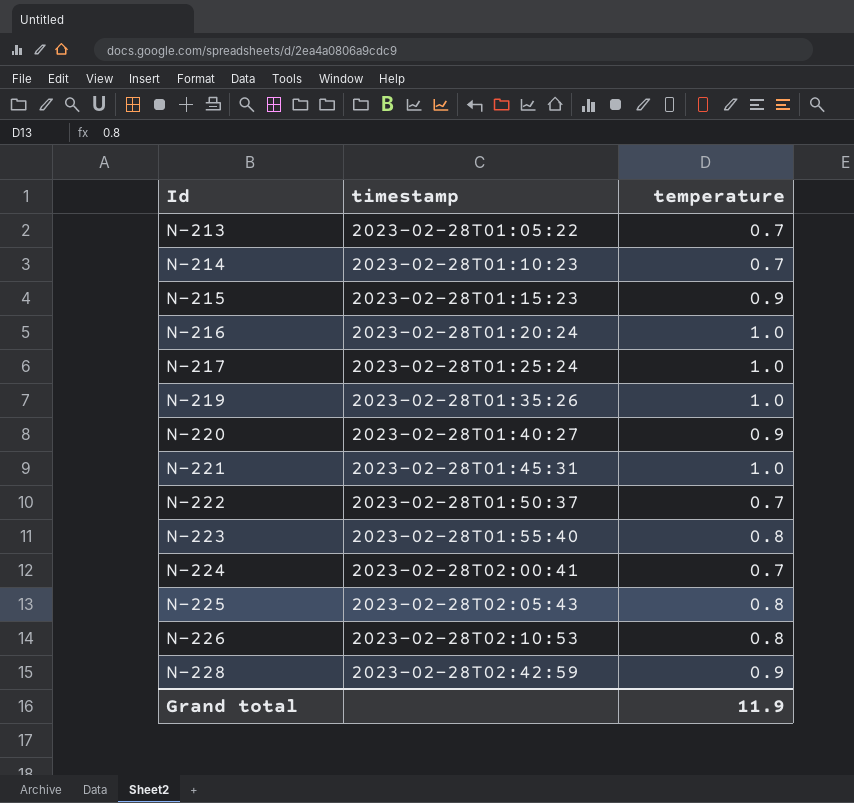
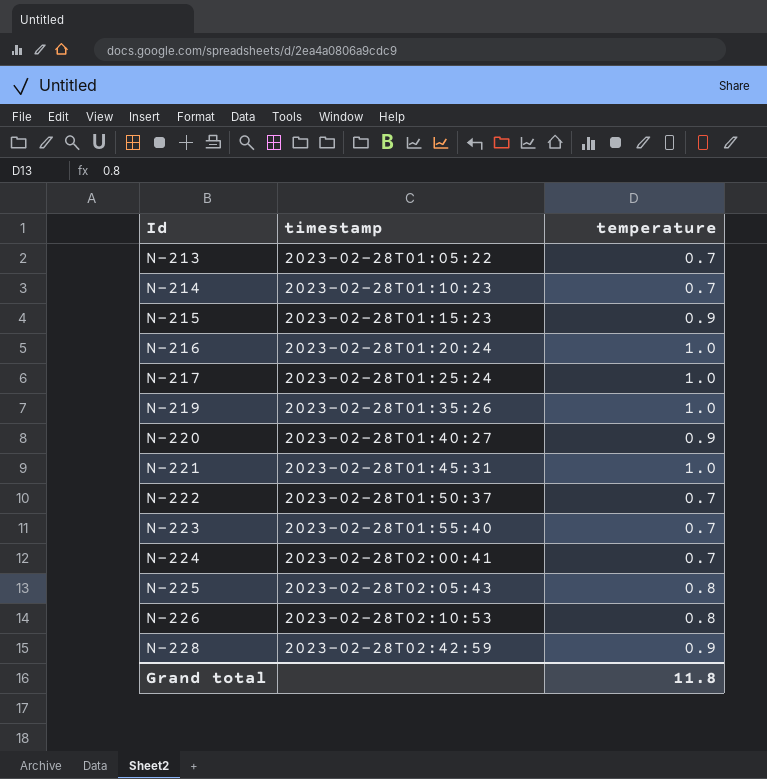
N-223 | temperature: 0.8 -> 0.7
Grand total | temperature: 11.9 -> 11.8

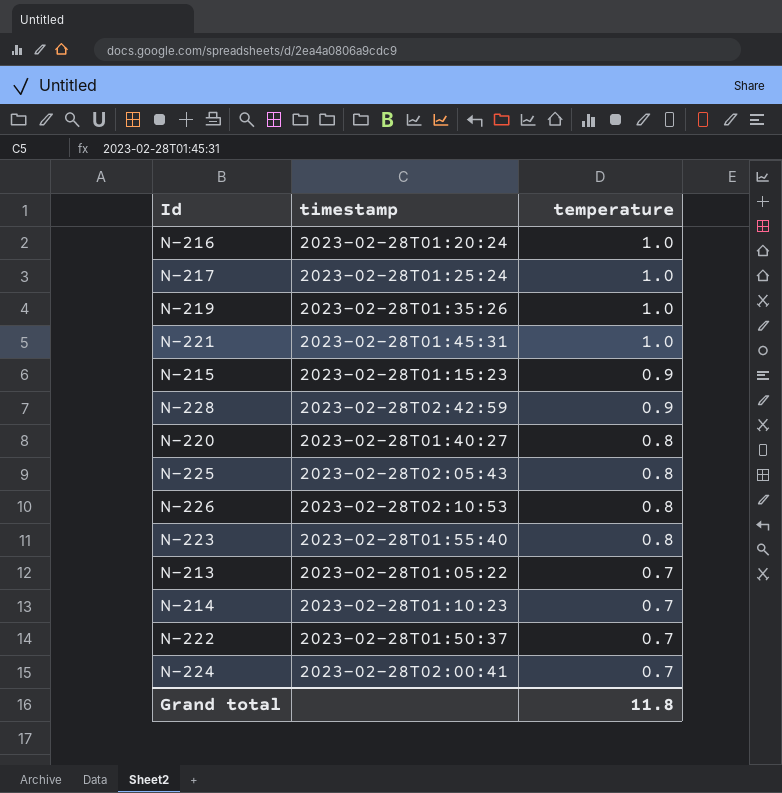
row order: Id ascending -> temperature descending
N-220 | temperature: 0.9 -> 0.8
N-223 | temperature: 0.7 -> 0.8

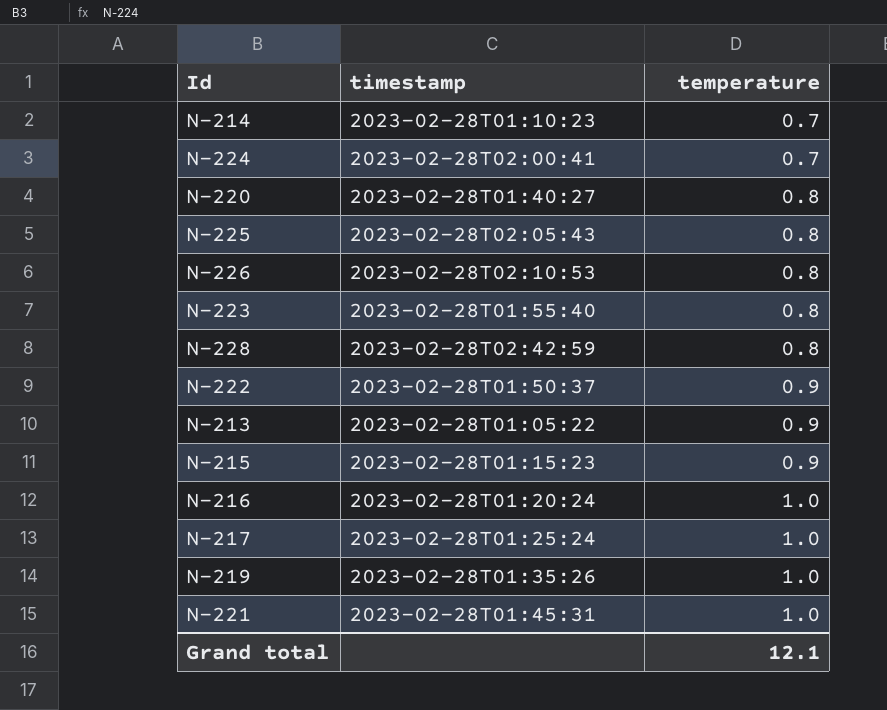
row order: temperature descending -> temperature ascending
N-228 | temperature: 0.9 -> 0.8
N-222 | temperature: 0.7 -> 0.9
N-213 | temperature: 0.7 -> 0.9
Grand total | temperature: 11.8 -> 12.1

